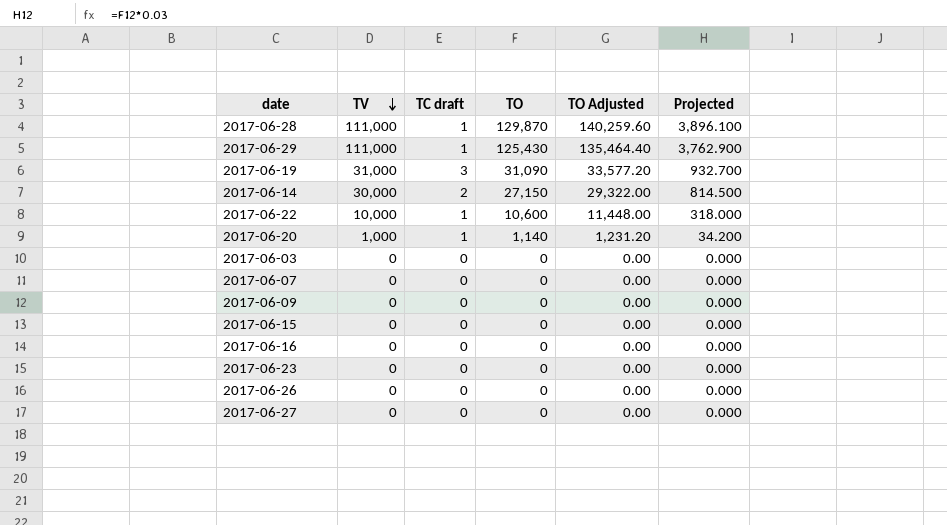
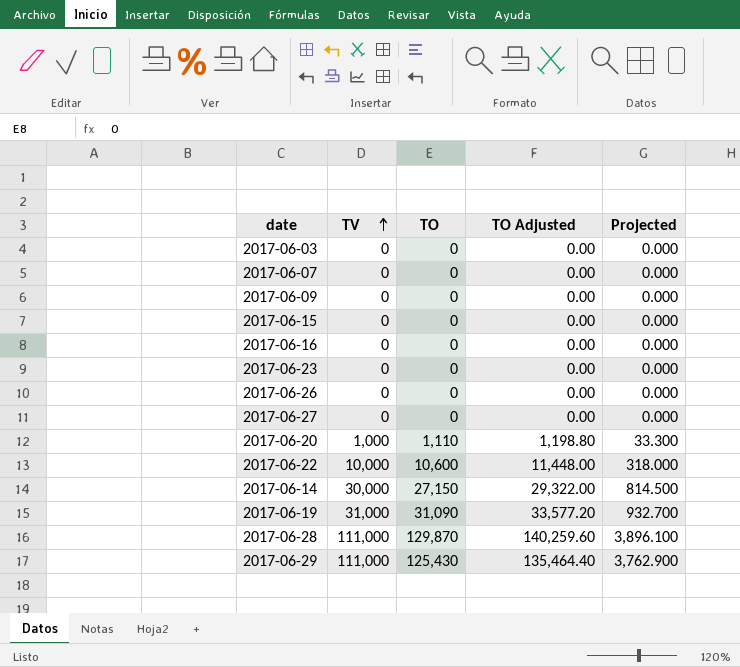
row order: TV descending -> TV ascending
column TC draft | position: 3 -> none
2017-06-20 | TO: 1,140 -> 1,110
2017-06-20 | TO Adjusted: 1,231.20 -> 1,198.80
2017-06-20 | Projected: 34.200 -> 33.300

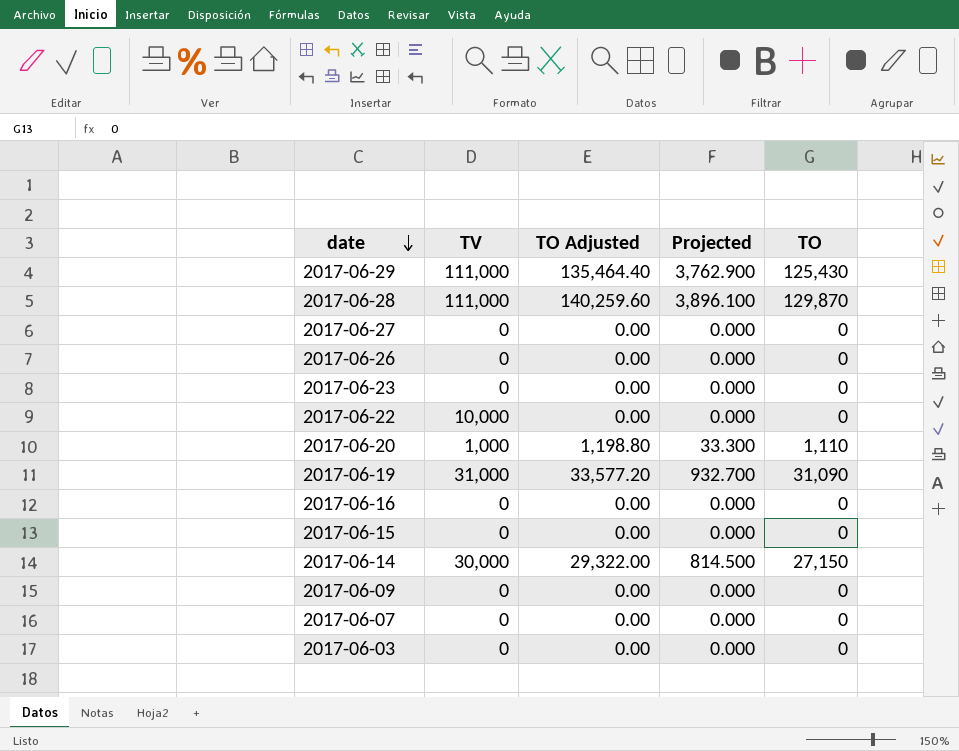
row order: TV ascending -> date descending
column TO | position: 3 -> 5
2017-06-22 | TO Adjusted: 11,448.00 -> 0.00
2017-06-22 | Projected: 318.000 -> 0.000
2017-06-22 | TO: 10,600 -> 0

